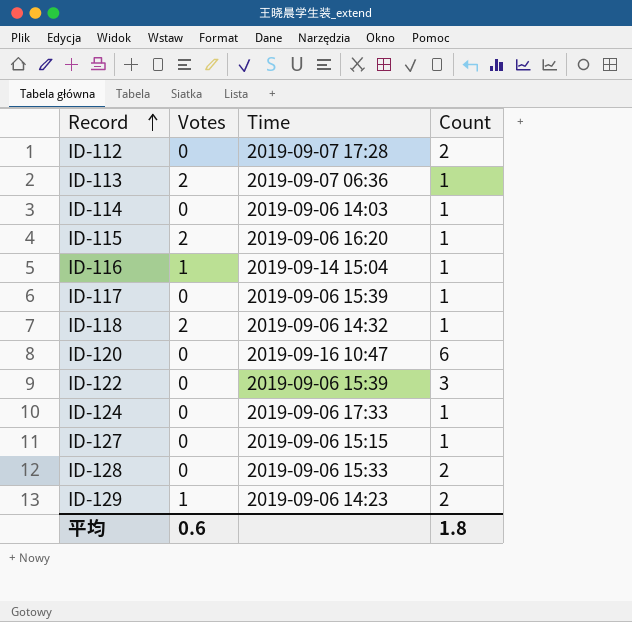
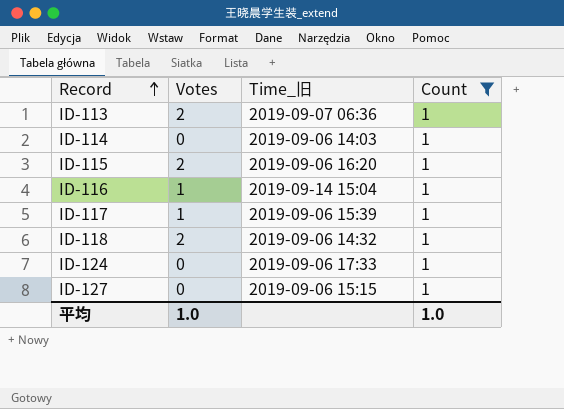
filter: none -> Count = 1
column name: Time -> Time_旧
ID-117 | Votes: 0 -> 1
平均 | Votes: 0.6 -> 1.0
平均 | Count: 1.8 -> 1.0

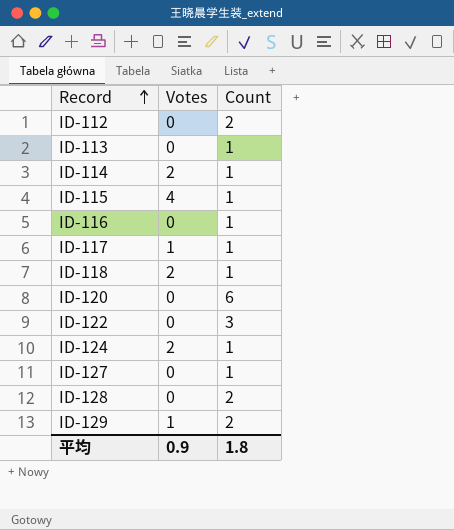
filter: Count = 1 -> none
column Time_旧 | position: 3 -> none
ID-113 | Votes: 2 -> 0
ID-114 | Votes: 0 -> 2
ID-115 | Votes: 2 -> 4
ID-116 | Votes: 1 -> 0
ID-124 | Votes: 0 -> 2
平均 | Votes: 1.0 -> 0.9
平均 | Count: 1.0 -> 1.8

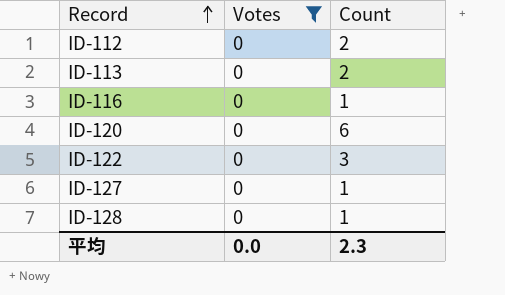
filter: none -> Votes = 0
ID-113 | Count: 1 -> 2
ID-128 | Count: 2 -> 1
平均 | Votes: 0.9 -> 0.0
平均 | Count: 1.8 -> 2.3

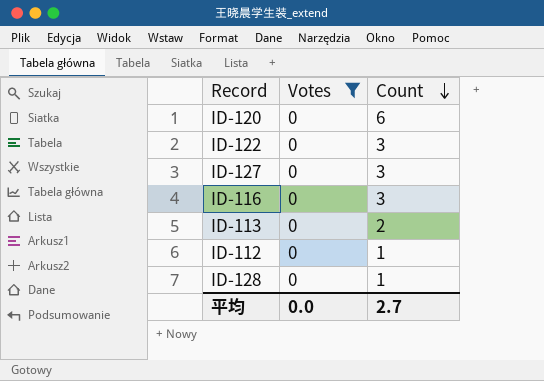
row order: Record ascending -> Count descending
ID-127 | Count: 1 -> 3
ID-116 | Count: 1 -> 3
ID-112 | Count: 2 -> 1
平均 | Count: 2.3 -> 2.7

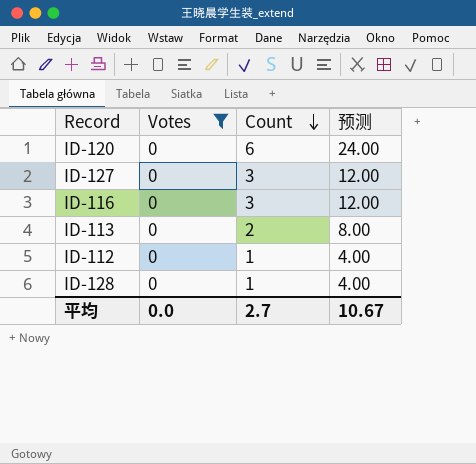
column 预测 | formula: none -> [Count] * 4
row ID-122: 0 | 3 -> none

